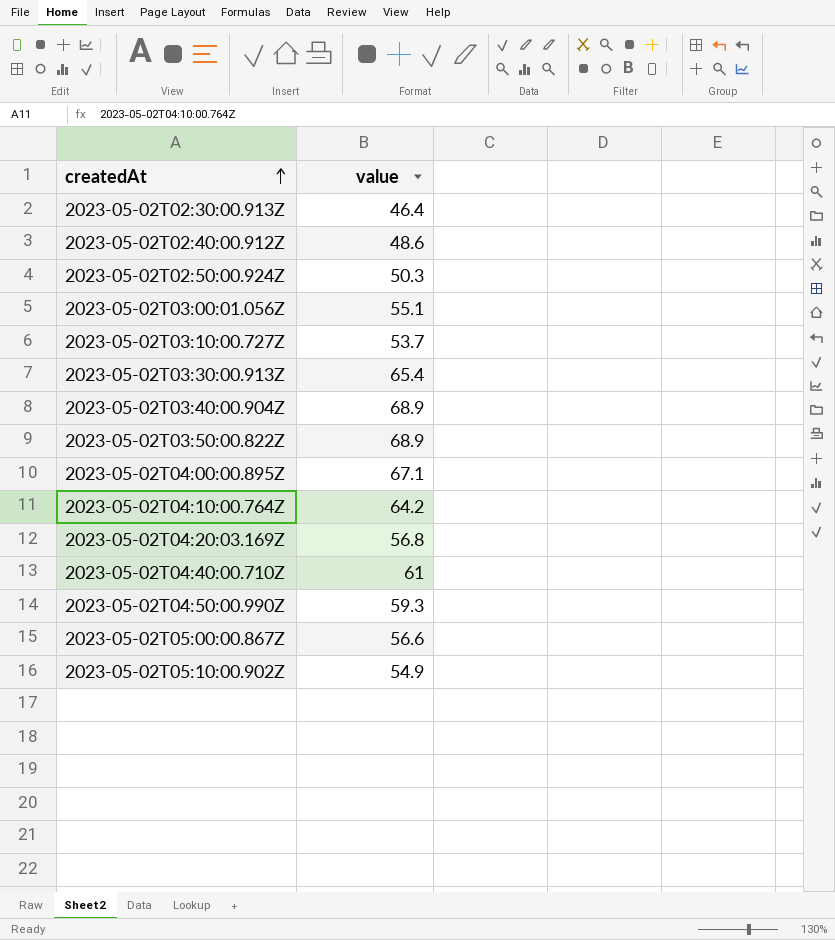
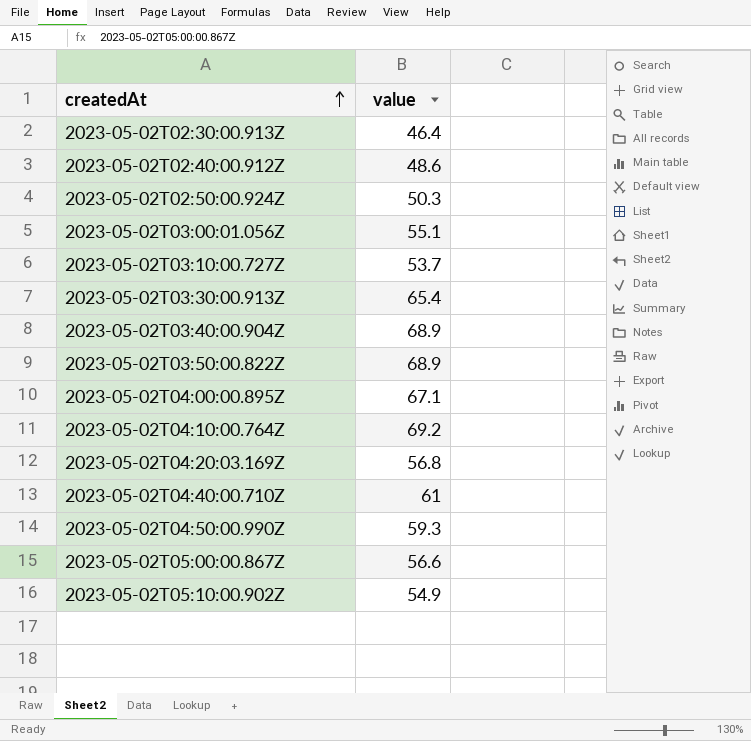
2023-05-02T04:10:00.764Z | value: 64.2 -> 69.2

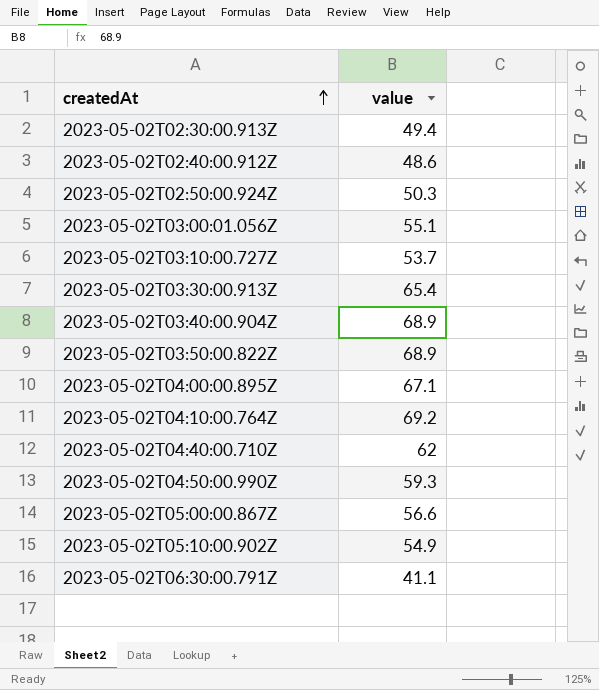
row 2023-05-02T04:20:03.169Z: 56.8 -> none
2023-05-02T02:30:00.913Z | value: 46.4 -> 49.4
2023-05-02T04:40:00.710Z | value: 61 -> 62
row 2023-05-02T06:30:00.791Z: none -> 41.1

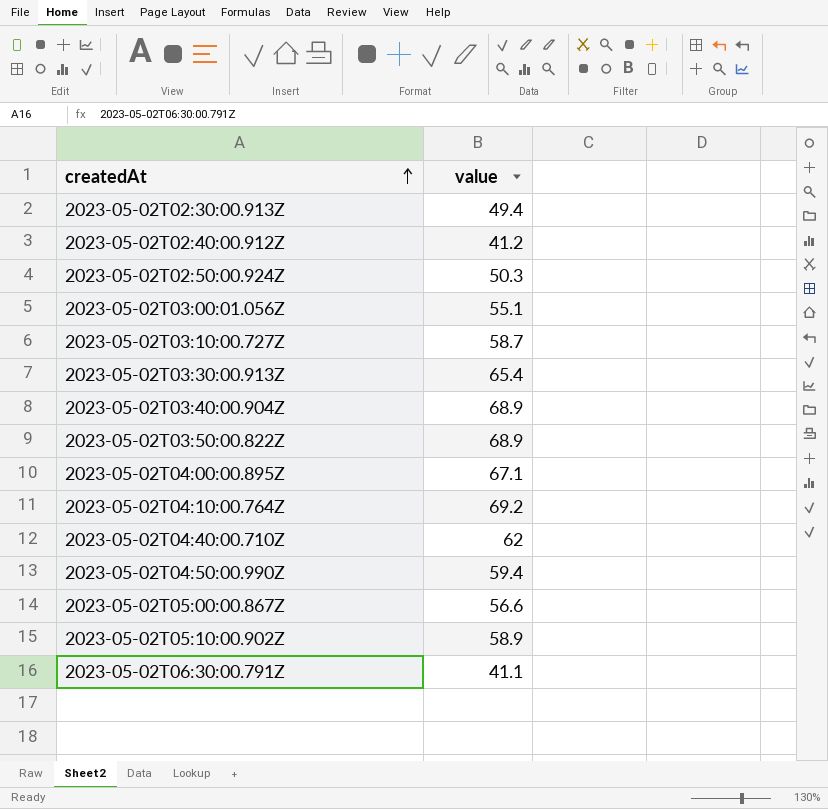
2023-05-02T02:40:00.912Z | value: 48.6 -> 41.2
2023-05-02T03:10:00.727Z | value: 53.7 -> 58.7
2023-05-02T04:50:00.990Z | value: 59.3 -> 59.4
2023-05-02T05:10:00.902Z | value: 54.9 -> 58.9

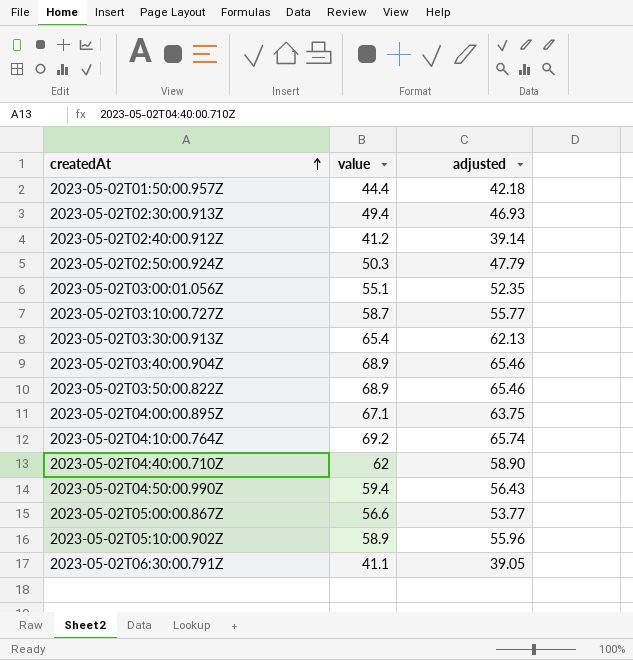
column adjusted | formula: none -> [value] * 0.95
row 2023-05-02T01:50:00.957Z: none -> 44.4 | 42.18

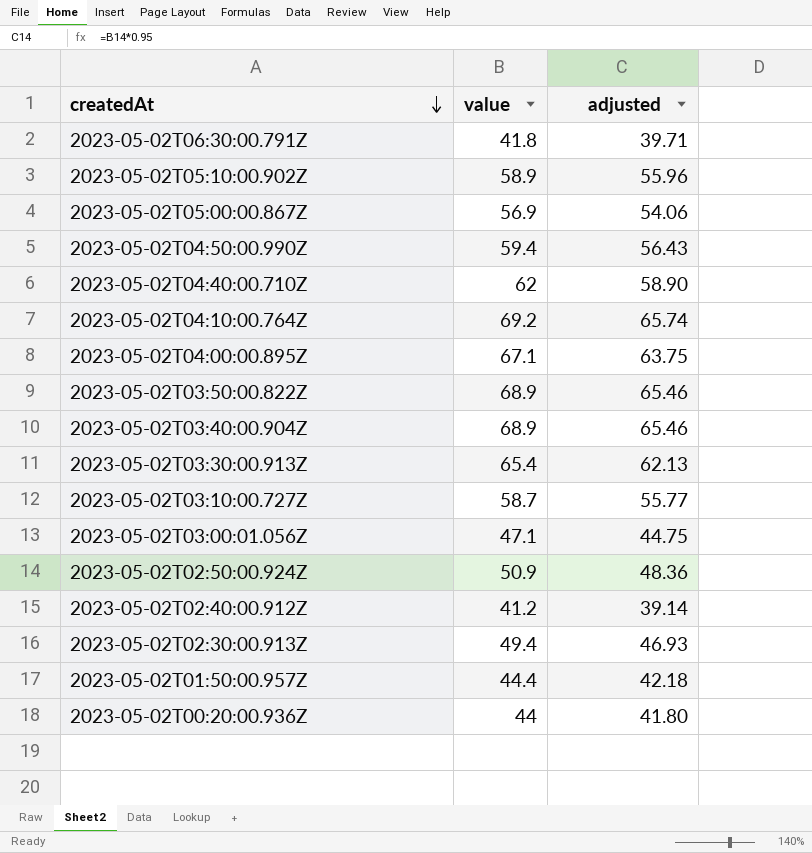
row order: createdAt ascending -> createdAt descending
2023-05-02T06:30:00.791Z | value: 41.1 -> 41.8
2023-05-02T06:30:00.791Z | adjusted: 39.05 -> 39.71
2023-05-02T05:00:00.867Z | value: 56.6 -> 56.9
2023-05-02T05:00:00.867Z | adjusted: 53.77 -> 54.06
2023-05-02T03:00:01.056Z | value: 55.1 -> 47.1
2023-05-02T03:00:01.056Z | adjusted: 52.35 -> 44.75
2023-05-02T02:50:00.924Z | value: 50.3 -> 50.9
2023-05-02T02:50:00.924Z | adjusted: 47.79 -> 48.36
row 2023-05-02T00:20:00.936Z: none -> 44 | 41.80

